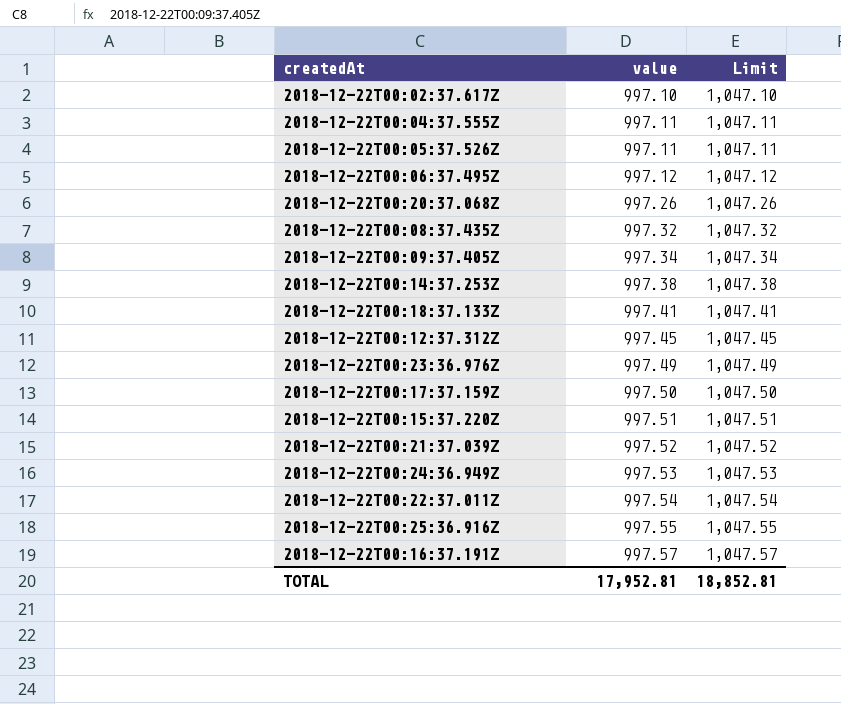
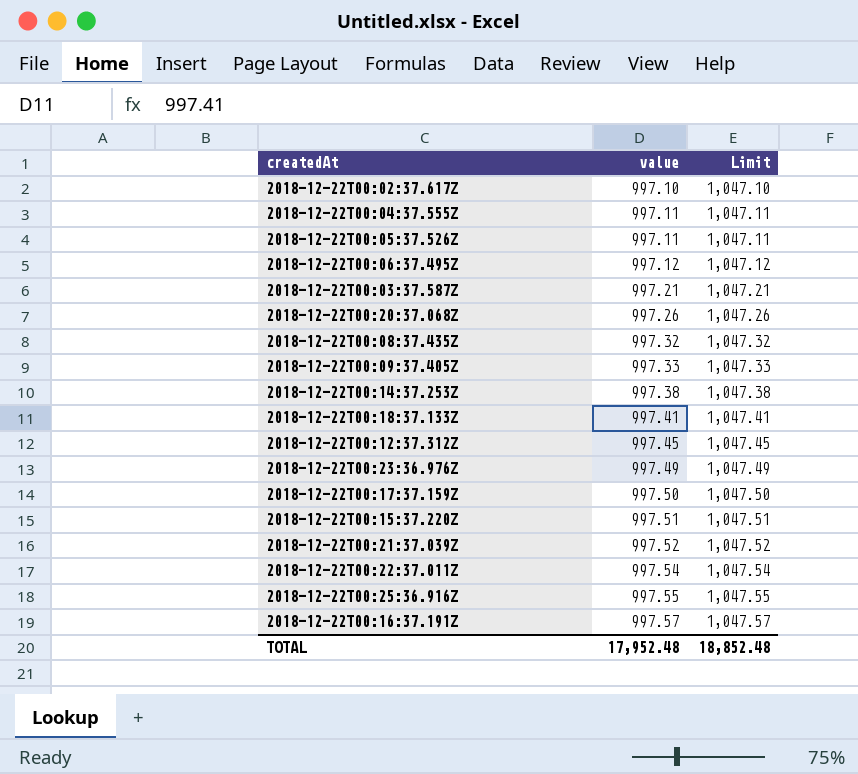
row 2018-12-22T00:24:36.949Z: 997.53 | 1,047.53 -> none
row 2018-12-22T00:03:37.587Z: none -> 997.21 | 1,047.21
2018-12-22T00:09:37.405Z | value: 997.34 -> 997.33
2018-12-22T00:09:37.405Z | Limit: 1,047.34 -> 1,047.33
TOTAL | value: 17,952.81 -> 17,952.48
TOTAL | Limit: 18,852.81 -> 18,852.48

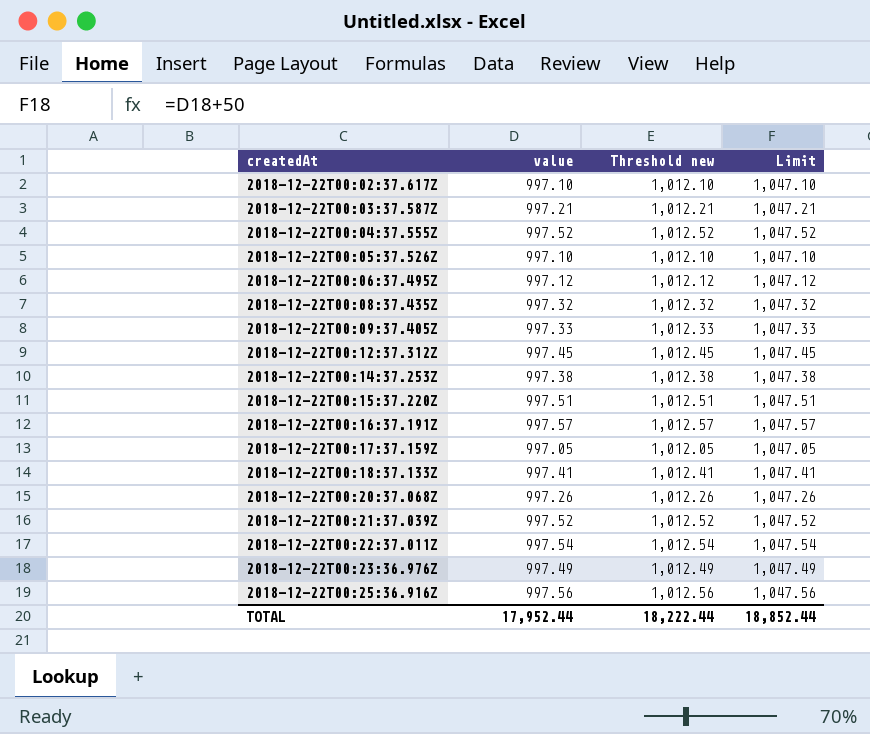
row order: value ascending -> createdAt ascending
column Threshold new | formula: none -> [value] + 15
2018-12-22T00:04:37.555Z | value: 997.11 -> 997.52
2018-12-22T00:04:37.555Z | Limit: 1,047.11 -> 1,047.52
2018-12-22T00:05:37.526Z | value: 997.11 -> 997.10
2018-12-22T00:05:37.526Z | Limit: 1,047.11 -> 1,047.10
2018-12-22T00:17:37.159Z | value: 997.50 -> 997.05
2018-12-22T00:17:37.159Z | Limit: 1,047.50 -> 1,047.05
2018-12-22T00:25:36.916Z | value: 997.55 -> 997.56
2018-12-22T00:25:36.916Z | Limit: 1,047.55 -> 1,047.56
TOTAL | value: 17,952.48 -> 17,952.44
TOTAL | Limit: 18,852.48 -> 18,852.44

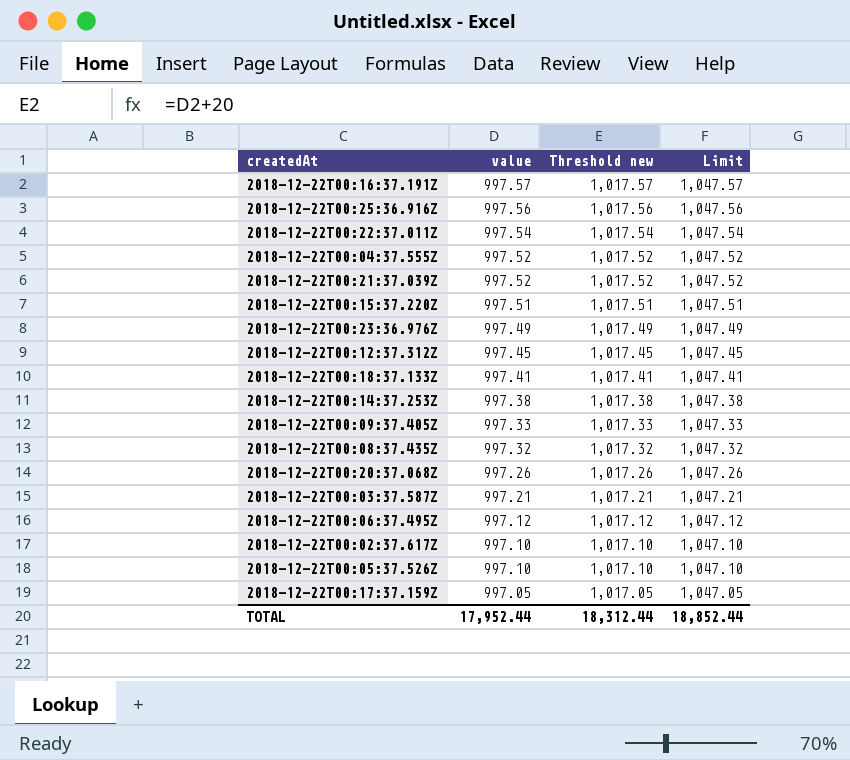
row order: createdAt ascending -> value descending
column Threshold new | formula: [value] + 15 -> [value] + 20
TOTAL | Threshold new: 18,222.44 -> 18,312.44

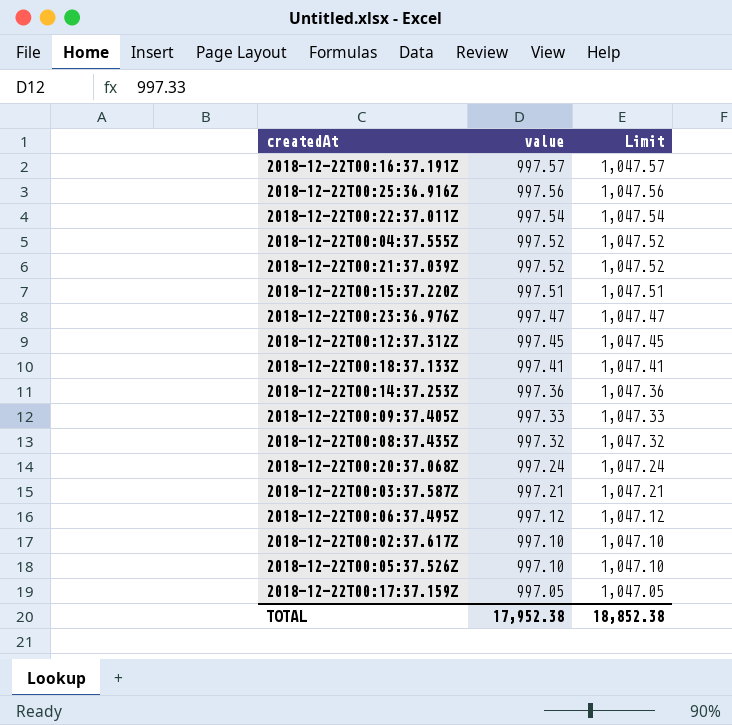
column Threshold new | formula: [value] + 20 -> none
2018-12-22T00:23:36.976Z | value: 997.49 -> 997.47
2018-12-22T00:23:36.976Z | Limit: 1,047.49 -> 1,047.47
2018-12-22T00:14:37.253Z | value: 997.38 -> 997.36
2018-12-22T00:14:37.253Z | Limit: 1,047.38 -> 1,047.36
2018-12-22T00:20:37.068Z | value: 997.26 -> 997.24
2018-12-22T00:20:37.068Z | Limit: 1,047.26 -> 1,047.24
TOTAL | value: 17,952.44 -> 17,952.38
TOTAL | Limit: 18,852.44 -> 18,852.38

